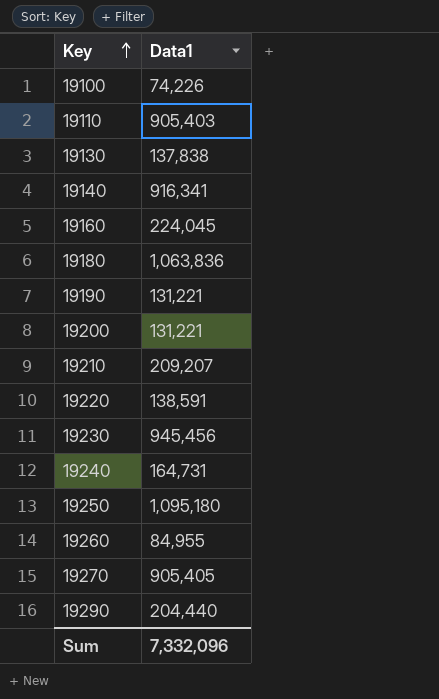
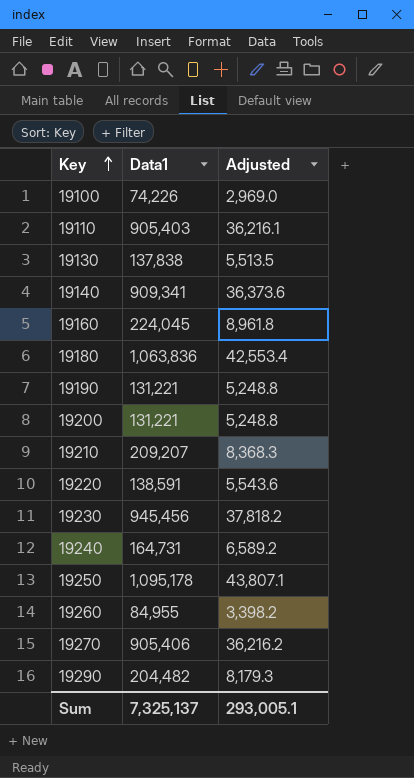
column Adjusted | formula: none -> [Data1] * 0.04
19140 | Data1: 916,341 -> 909,341
19250 | Data1: 1,095,180 -> 1,095,178
19270 | Data1: 905,405 -> 905,406
19290 | Data1: 204,440 -> 204,482
Sum | Data1: 7,332,096 -> 7,325,137

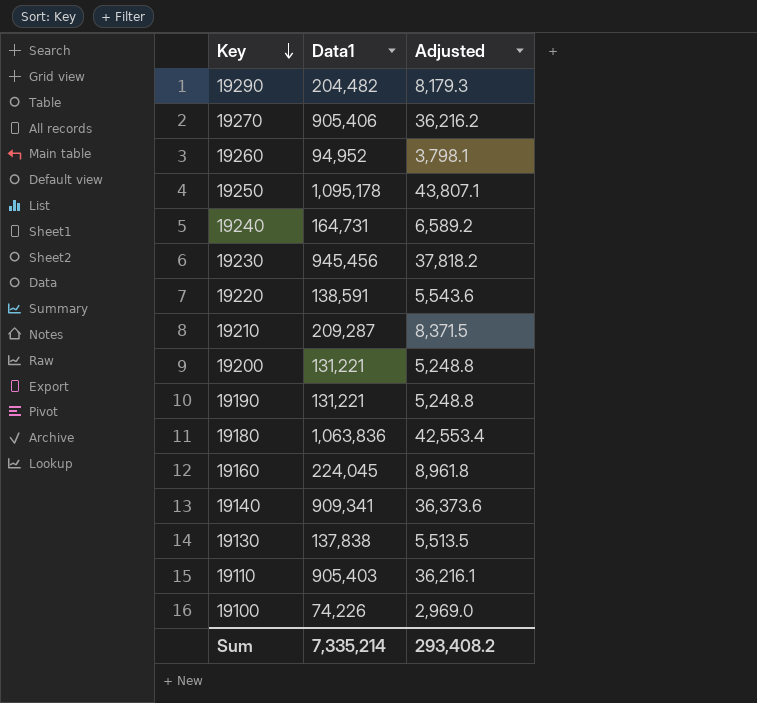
row order: Key ascending -> Key descending
19260 | Data1: 84,955 -> 94,952
19260 | Adjusted: 3,398.2 -> 3,798.1
19210 | Data1: 209,207 -> 209,287
19210 | Adjusted: 8,368.3 -> 8,371.5
Sum | Data1: 7,325,137 -> 7,335,214
Sum | Adjusted: 293,005.1 -> 293,408.2

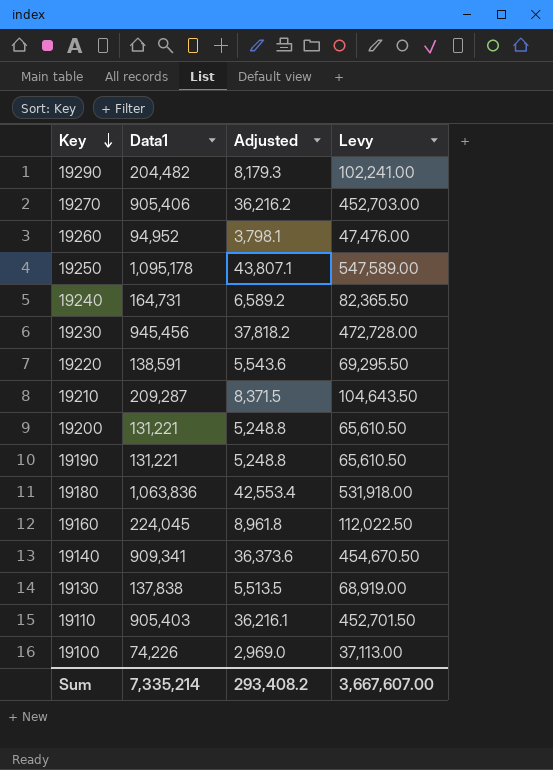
column Levy | formula: none -> [Data1] * 0.5

